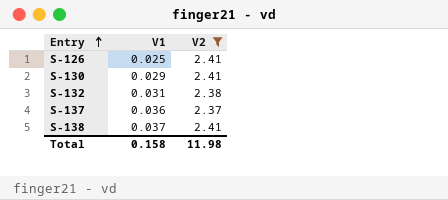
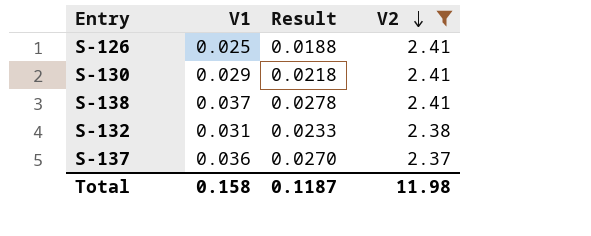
row order: Entry ascending -> V2 descending
column Result | formula: none -> [V1] * 0.75

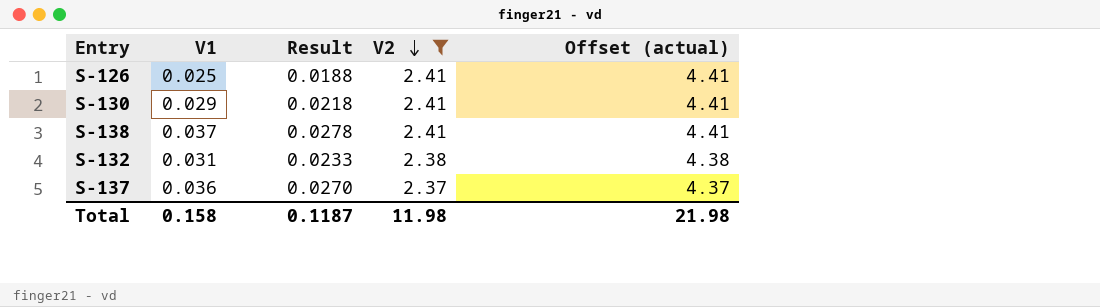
column Offset (actual) | formula: none -> [V2] + 2

